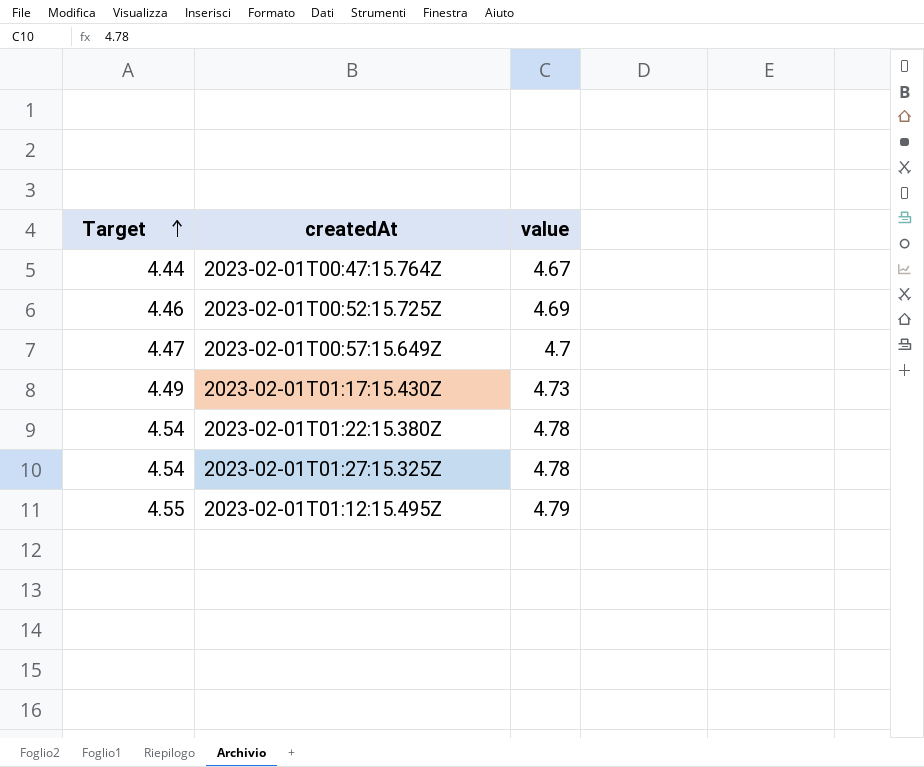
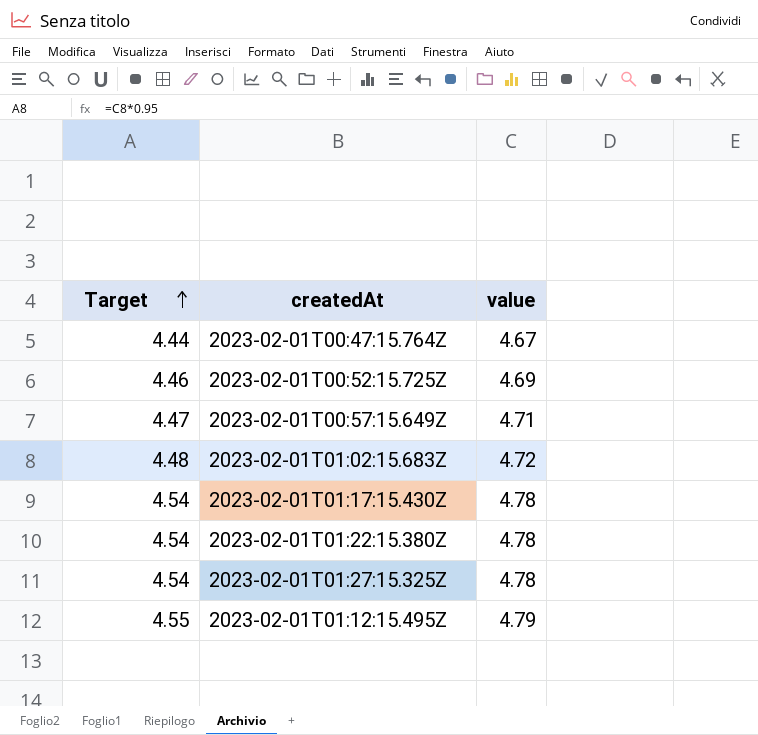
2023-02-01T00:57:15.649Z | value: 4.7 -> 4.71
row 2023-02-01T01:02:15.683Z: none -> 4.48 | 4.72
2023-02-01T01:17:15.430Z | Target: 4.49 -> 4.54
2023-02-01T01:17:15.430Z | value: 4.73 -> 4.78

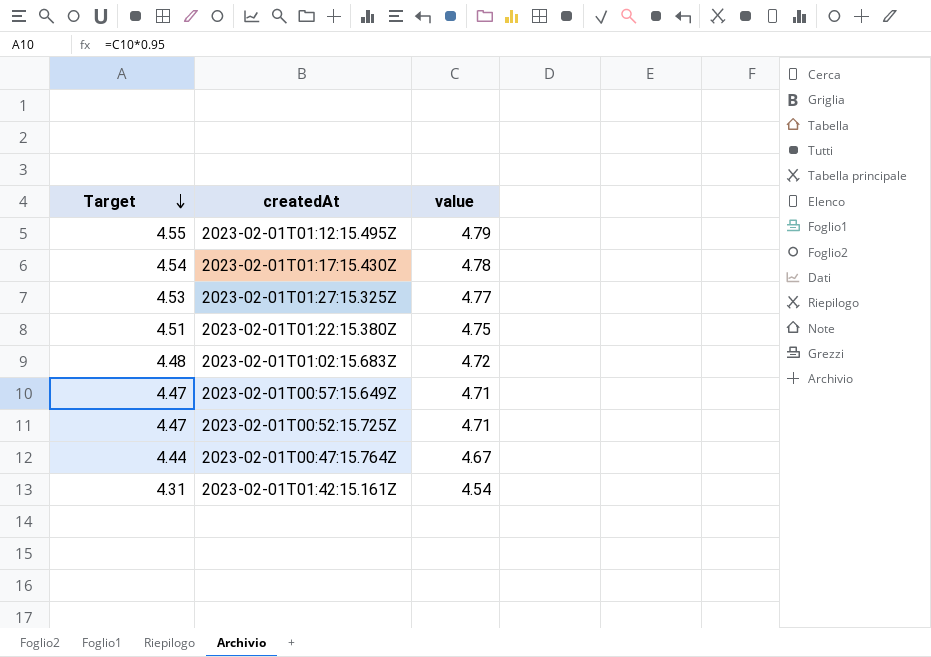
row order: Target ascending -> Target descending
2023-02-01T01:27:15.325Z | Target: 4.54 -> 4.53
2023-02-01T01:27:15.325Z | value: 4.78 -> 4.77
2023-02-01T01:22:15.380Z | Target: 4.54 -> 4.51
2023-02-01T01:22:15.380Z | value: 4.78 -> 4.75
2023-02-01T00:52:15.725Z | Target: 4.46 -> 4.47
2023-02-01T00:52:15.725Z | value: 4.69 -> 4.71
row 2023-02-01T01:42:15.161Z: none -> 4.31 | 4.54

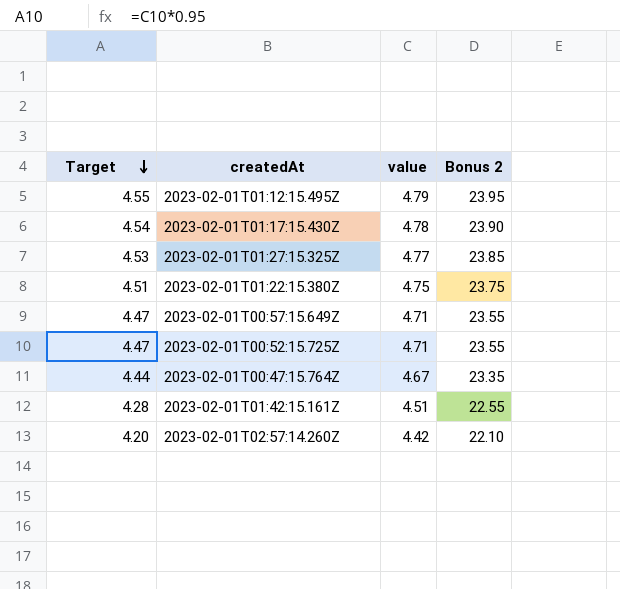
column Bonus 2 | formula: none -> [value] * 5
row 2023-02-01T01:02:15.683Z: 4.48 | 4.72 -> none
2023-02-01T01:42:15.161Z | Target: 4.31 -> 4.28
2023-02-01T01:42:15.161Z | value: 4.54 -> 4.51
row 2023-02-01T02:57:14.260Z: none -> 4.20 | 4.42 | 22.10

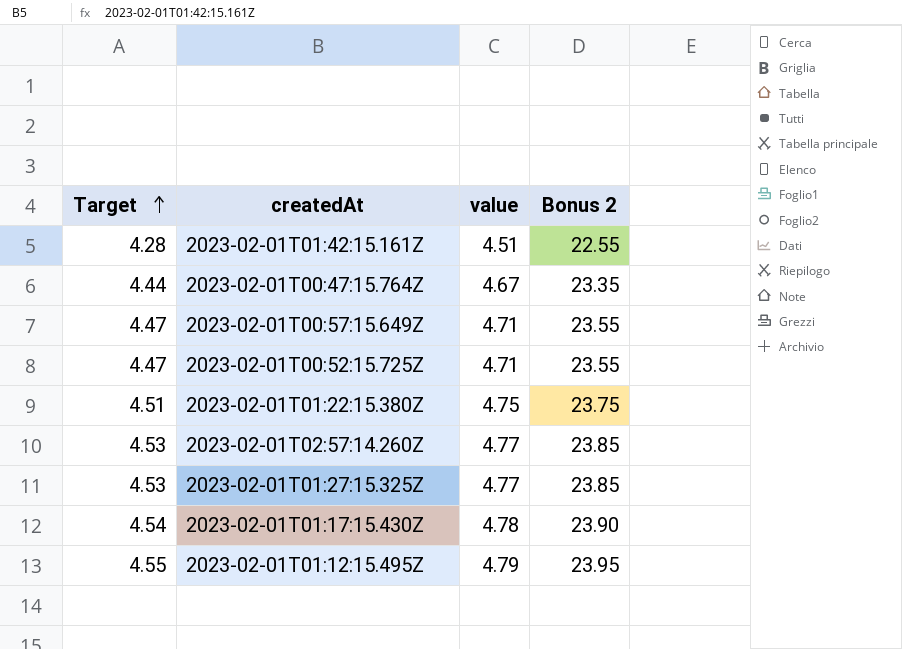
row order: Target descending -> Target ascending
2023-02-01T02:57:14.260Z | Target: 4.20 -> 4.53
2023-02-01T02:57:14.260Z | value: 4.42 -> 4.77
2023-02-01T02:57:14.260Z | Bonus 2: 22.10 -> 23.85

